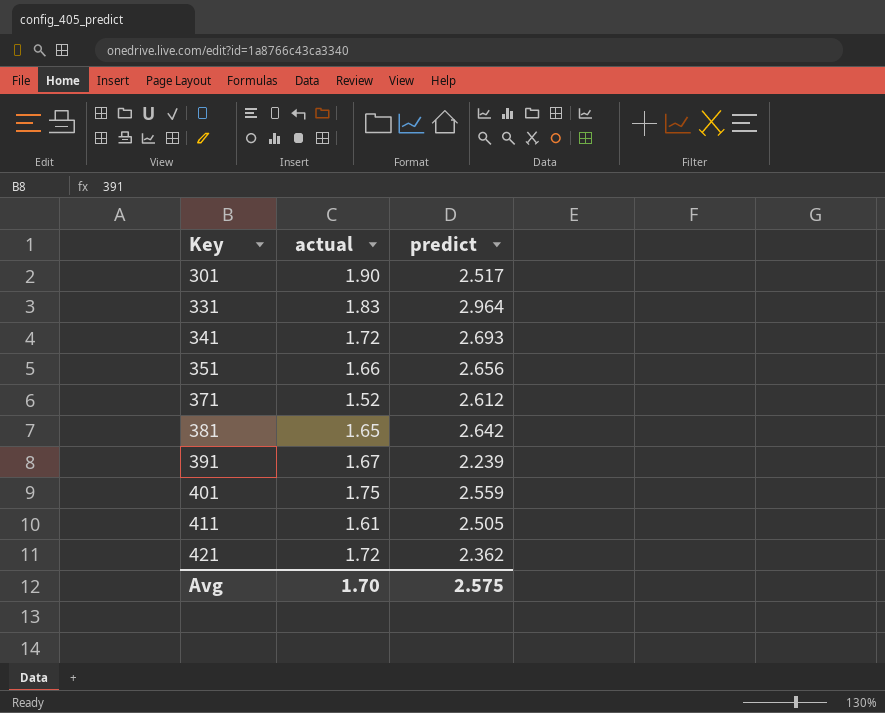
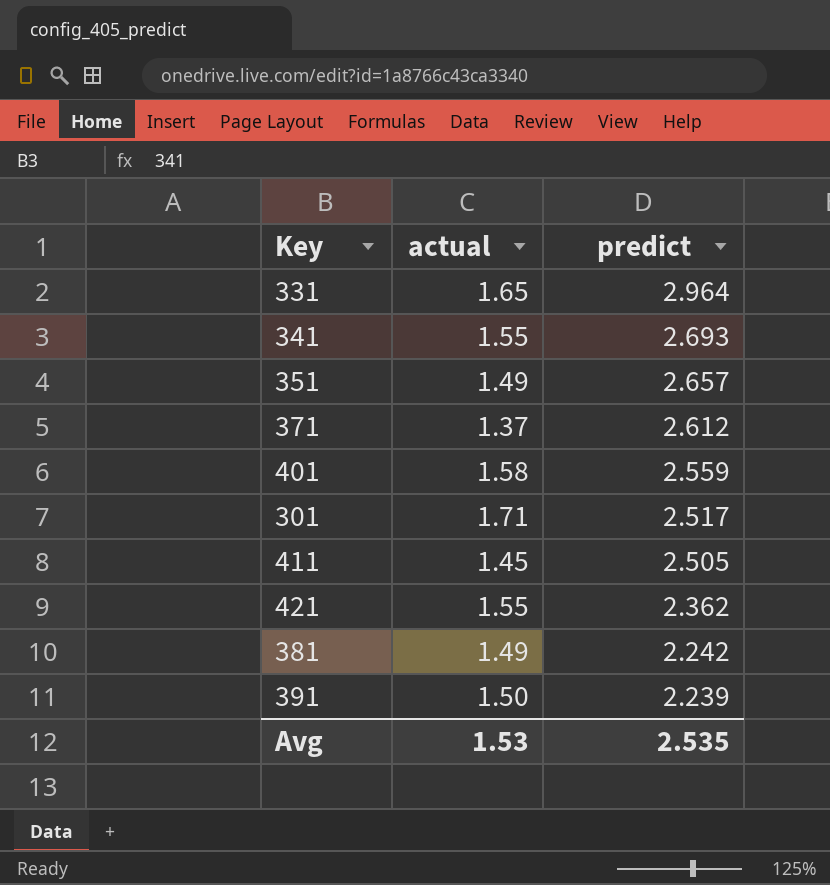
row order: Key ascending -> predict descending
331 | actual: 1.83 -> 1.65
341 | actual: 1.72 -> 1.55
351 | actual: 1.66 -> 1.49
351 | predict: 2.656 -> 2.657
371 | actual: 1.52 -> 1.37
401 | actual: 1.75 -> 1.58
301 | actual: 1.90 -> 1.71
411 | actual: 1.61 -> 1.45
421 | actual: 1.72 -> 1.55
381 | actual: 1.65 -> 1.49
381 | predict: 2.642 -> 2.242
391 | actual: 1.67 -> 1.50
Avg | actual: 1.70 -> 1.53
Avg | predict: 2.575 -> 2.535

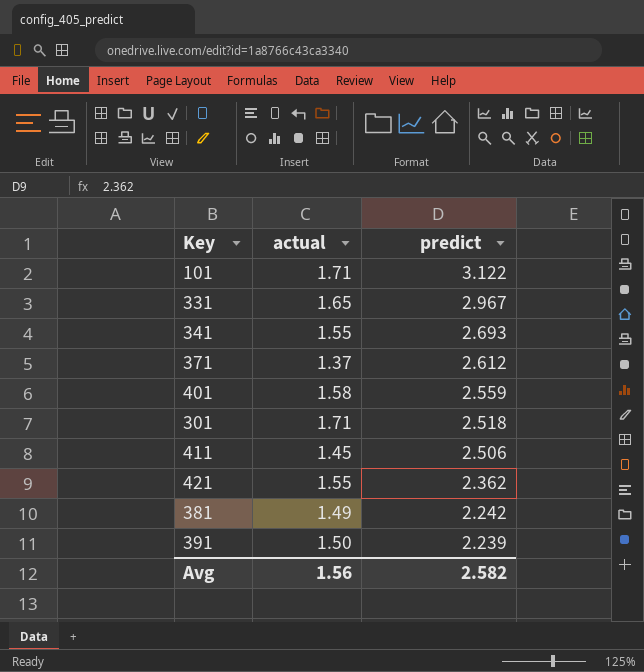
row 351: 1.49 | 2.657 -> none
row 101: none -> 1.71 | 3.122
331 | predict: 2.964 -> 2.967
301 | predict: 2.517 -> 2.518
411 | predict: 2.505 -> 2.506
Avg | actual: 1.53 -> 1.56
Avg | predict: 2.535 -> 2.582

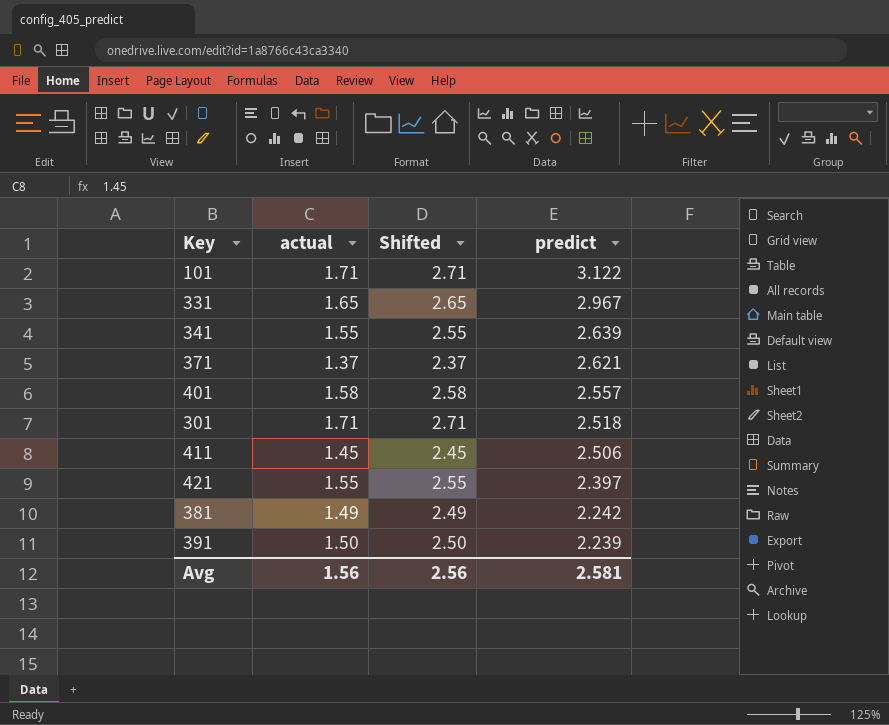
column Shifted | formula: none -> [actual] + 1
341 | predict: 2.693 -> 2.639
371 | predict: 2.612 -> 2.621
401 | predict: 2.559 -> 2.557
421 | predict: 2.362 -> 2.397
Avg | predict: 2.582 -> 2.581

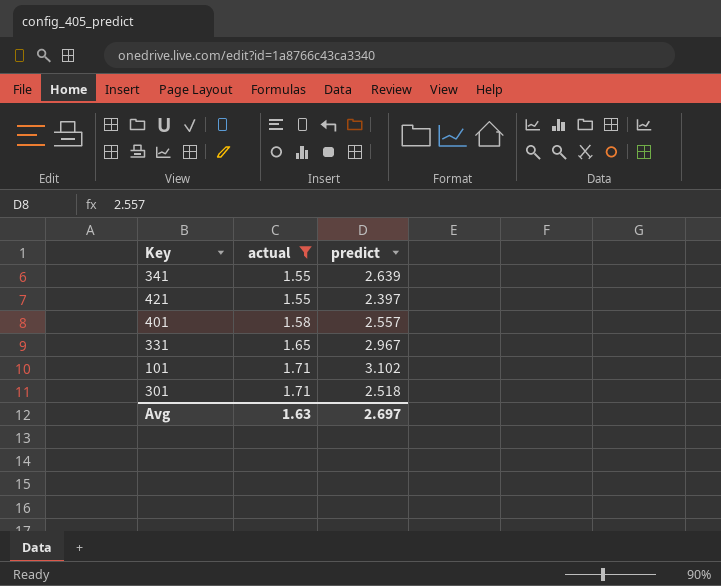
filter: none -> actual >= 1.55
row order: predict descending -> actual ascending
column Shifted | formula: [actual] + 1 -> none
101 | predict: 3.122 -> 3.102
Avg | actual: 1.56 -> 1.63
Avg | predict: 2.581 -> 2.697

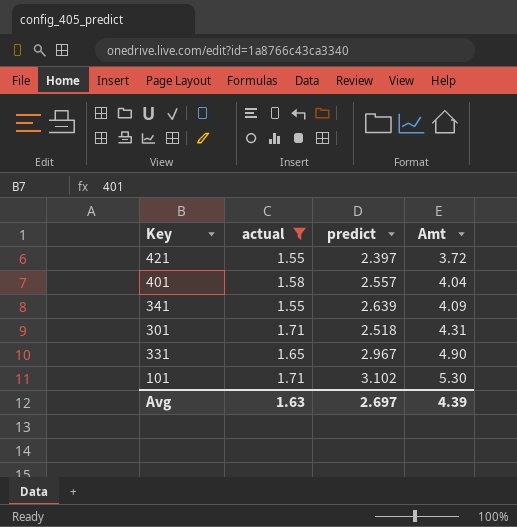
row order: actual ascending -> Amt ascending
column Amt | formula: none -> [actual] * [predict]

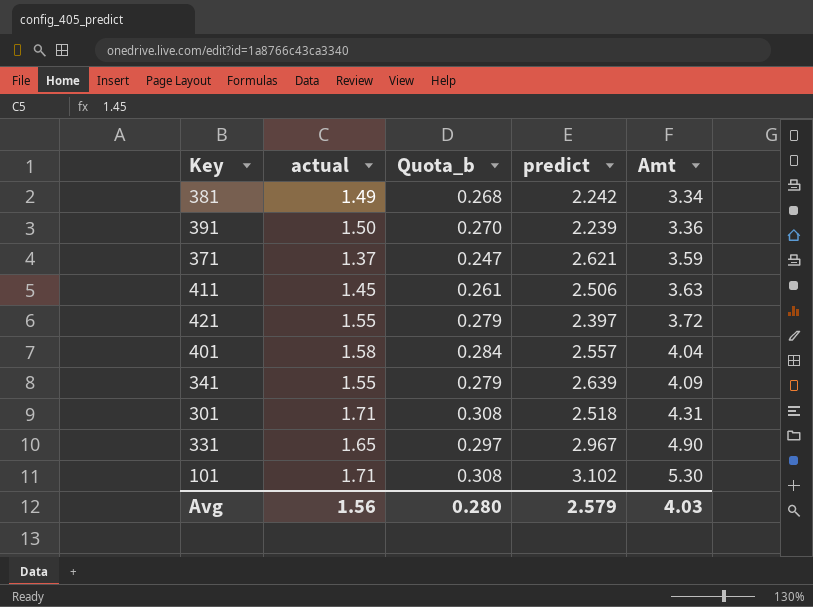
filter: actual >= 1.55 -> none
column Quota_b | formula: none -> [actual] * 0.18
Avg | actual: 1.63 -> 1.56
Avg | predict: 2.697 -> 2.579
Avg | Amt: 4.39 -> 4.03

